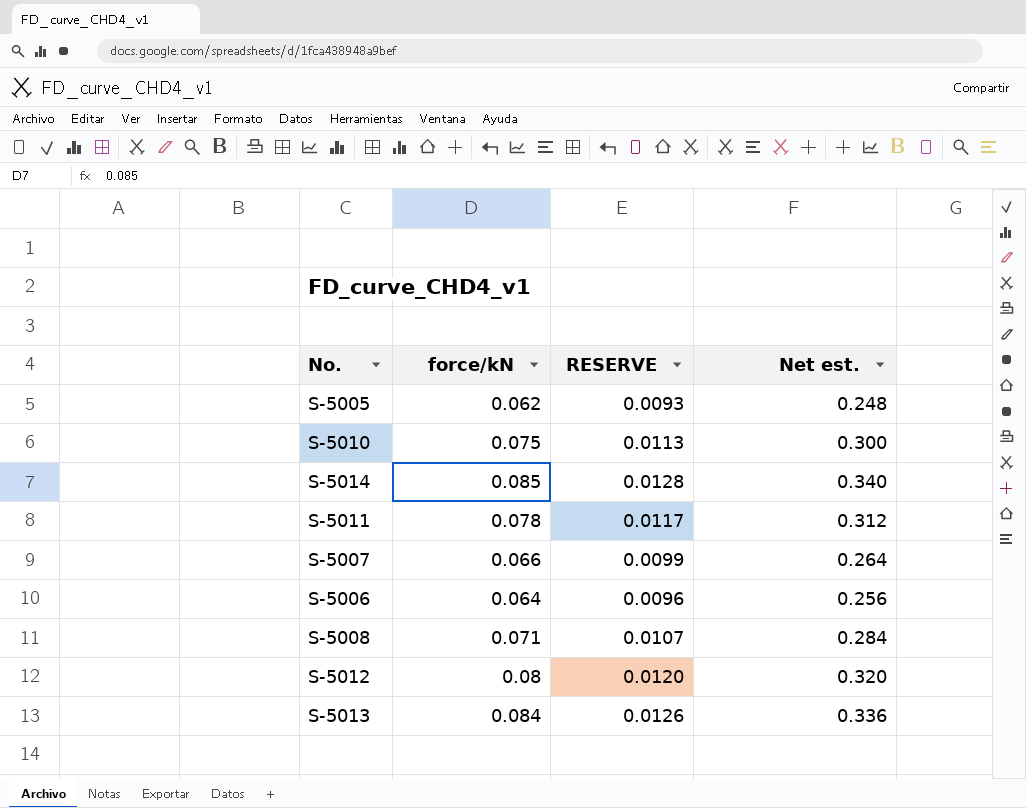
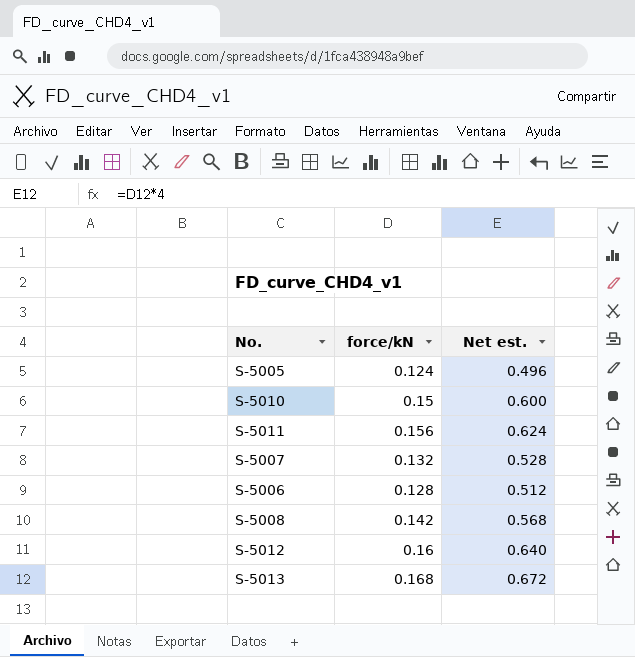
column RESERVE | formula: [force/kN] * 0.15 -> none
row S-5014: 0.085 | 0.0128 | 0.340 -> none
S-5005 | force/kN: 0.062 -> 0.124
S-5005 | Net est.: 0.248 -> 0.496
S-5010 | force/kN: 0.075 -> 0.15
S-5010 | Net est.: 0.300 -> 0.600
S-5011 | force/kN: 0.078 -> 0.156
S-5011 | Net est.: 0.312 -> 0.624
S-5007 | force/kN: 0.066 -> 0.132
S-5007 | Net est.: 0.264 -> 0.528
S-5006 | force/kN: 0.064 -> 0.128
S-5006 | Net est.: 0.256 -> 0.512
S-5008 | force/kN: 0.071 -> 0.142
S-5008 | Net est.: 0.284 -> 0.568
S-5012 | force/kN: 0.08 -> 0.16
S-5012 | Net est.: 0.320 -> 0.640
S-5013 | force/kN: 0.084 -> 0.168
S-5013 | Net est.: 0.336 -> 0.672

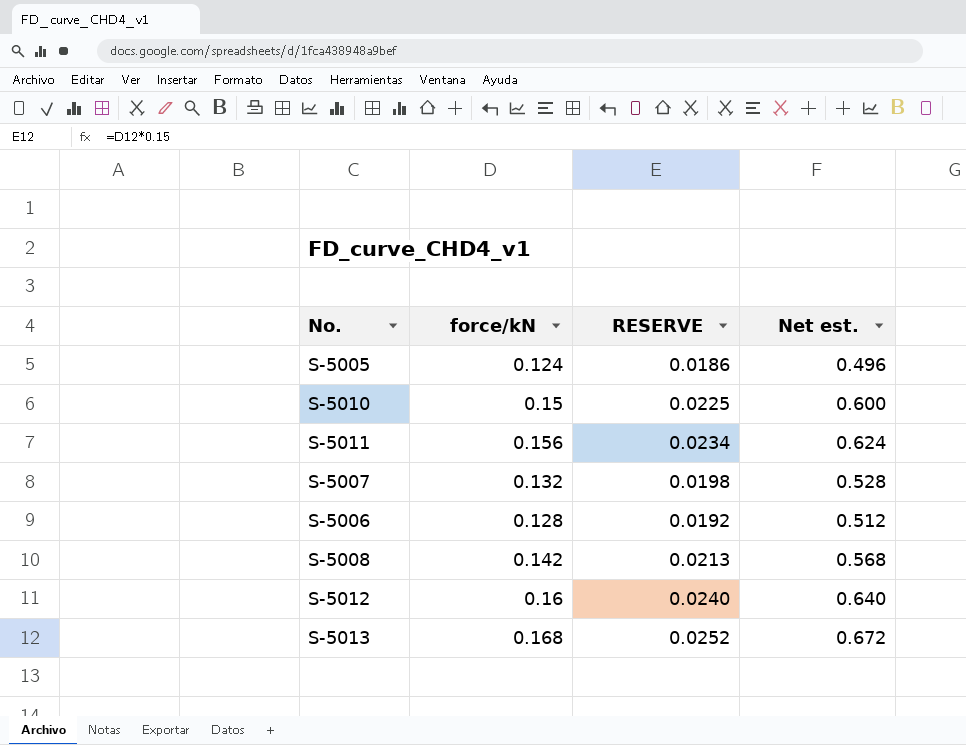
column RESERVE | formula: none -> [force/kN] * 0.15

